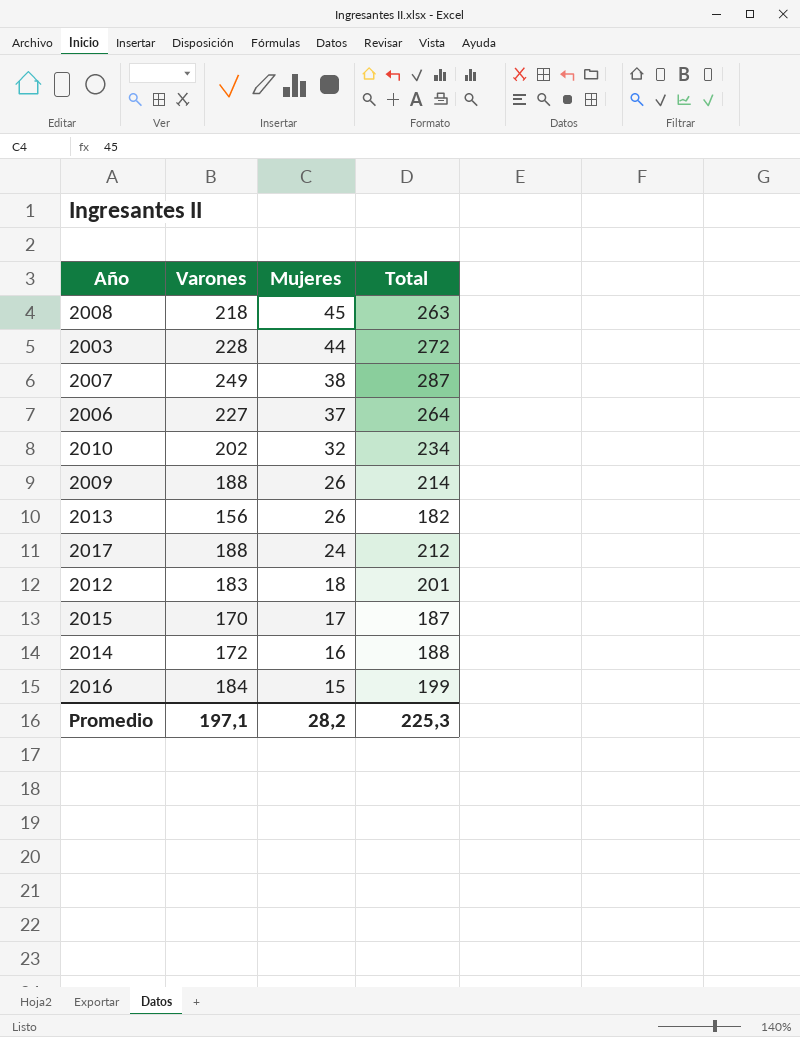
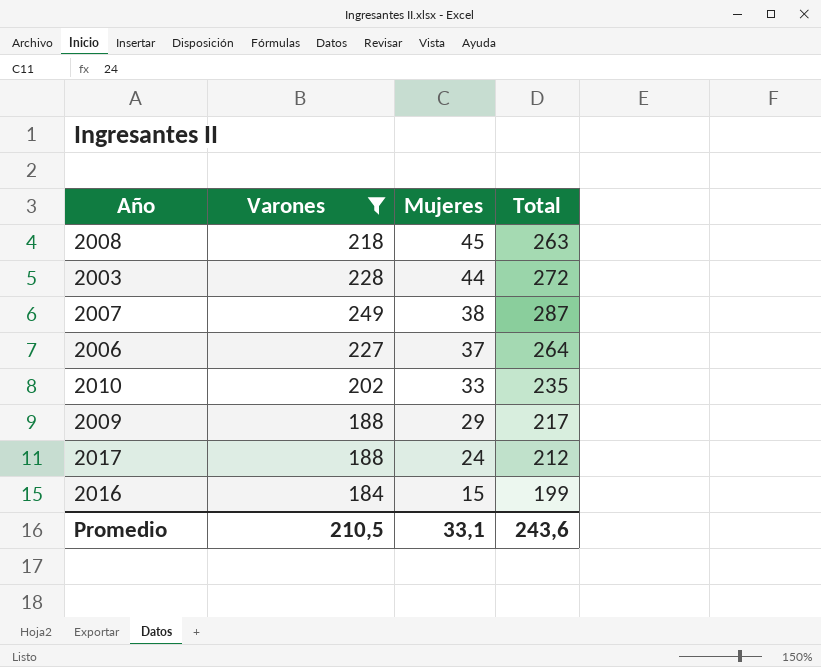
filter: none -> Varones >= 184
2010 | Mujeres: 32 -> 33
2010 | Total: 234 -> 235
2009 | Mujeres: 26 -> 29
2009 | Total: 214 -> 217
Promedio | Varones: 197,1 -> 210,5
Promedio | Mujeres: 28,2 -> 33,1
Promedio | Total: 225,3 -> 243,6

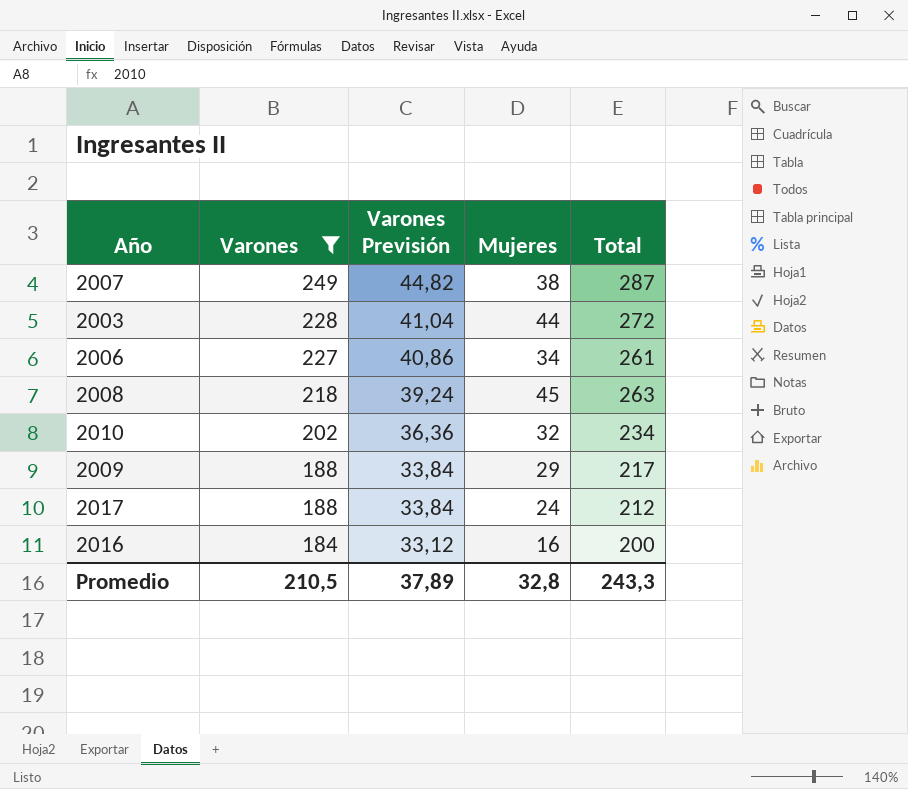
row order: Mujeres descending -> Varones descending
column Varones Previsión | formula: none -> [Varones] * 0,18
2006 | Mujeres: 37 -> 34
2006 | Total: 264 -> 261
2010 | Mujeres: 33 -> 32
2010 | Total: 235 -> 234
2016 | Mujeres: 15 -> 16
2016 | Total: 199 -> 200
Promedio | Mujeres: 33,1 -> 32,8
Promedio | Total: 243,6 -> 243,3

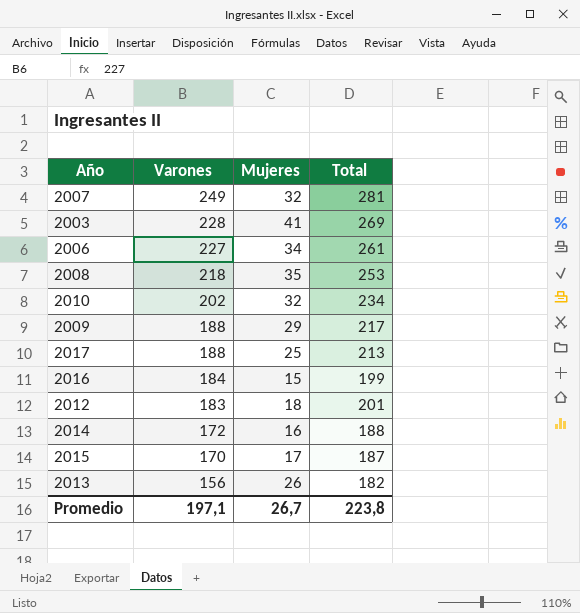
filter: Varones >= 184 -> none
column Varones Previsión | formula: [Varones] * 0,18 -> none
2007 | Mujeres: 38 -> 32
2007 | Total: 287 -> 281
2003 | Mujeres: 44 -> 41
2003 | Total: 272 -> 269
2008 | Mujeres: 45 -> 35
2008 | Total: 263 -> 253
2017 | Mujeres: 24 -> 25
2017 | Total: 212 -> 213
2016 | Mujeres: 16 -> 15
2016 | Total: 200 -> 199
Promedio | Varones: 210,5 -> 197,1
Promedio | Mujeres: 32,8 -> 26,7
Promedio | Total: 243,3 -> 223,8

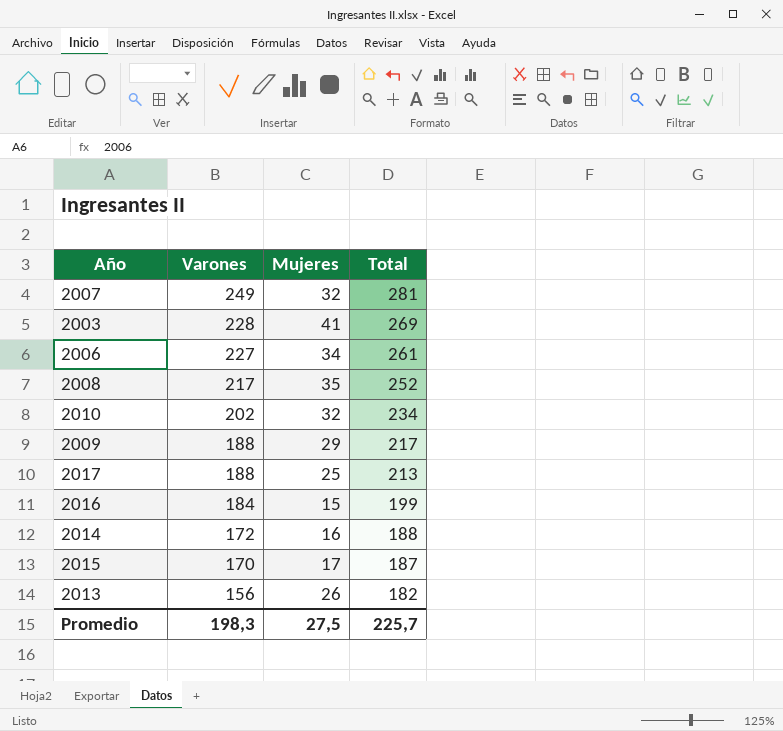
row 2012: 183 | 18 | 201 -> none
2008 | Varones: 218 -> 217
2008 | Total: 253 -> 252
Promedio | Varones: 197,1 -> 198,3
Promedio | Mujeres: 26,7 -> 27,5
Promedio | Total: 223,8 -> 225,7

